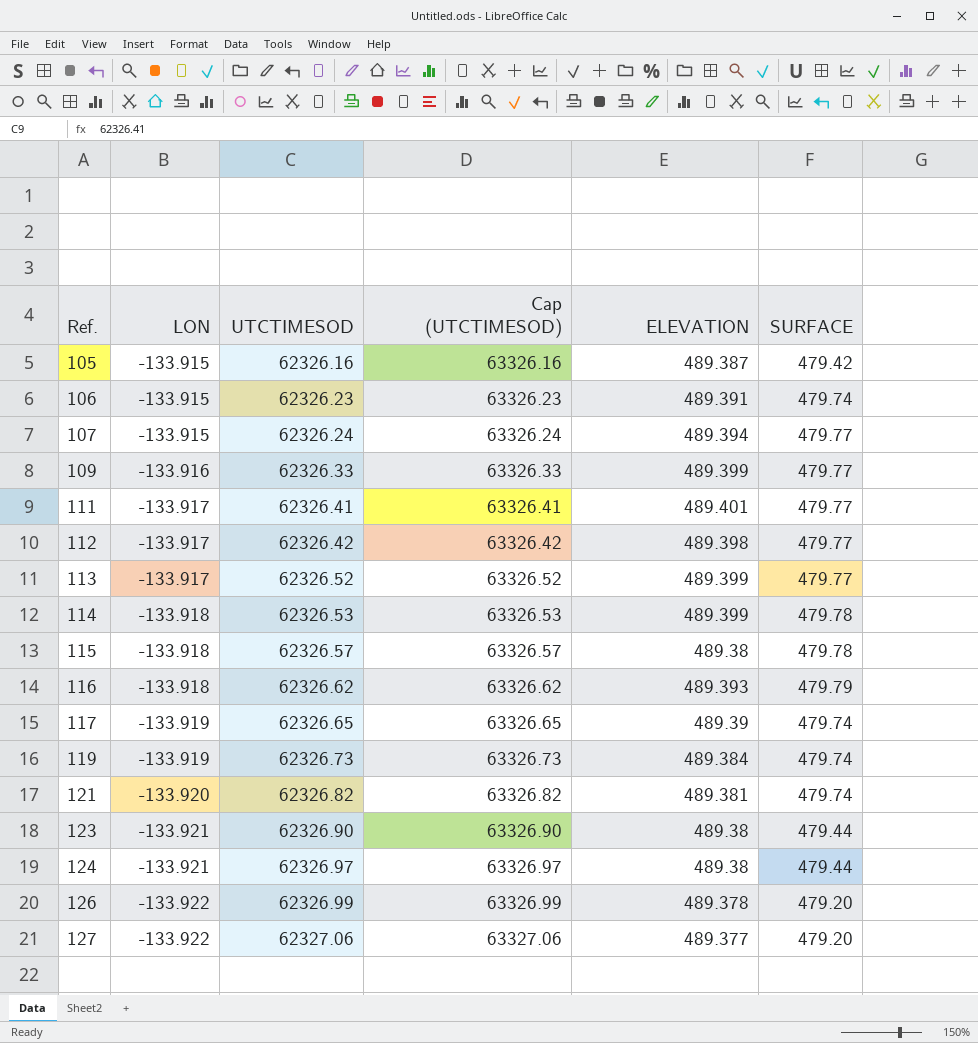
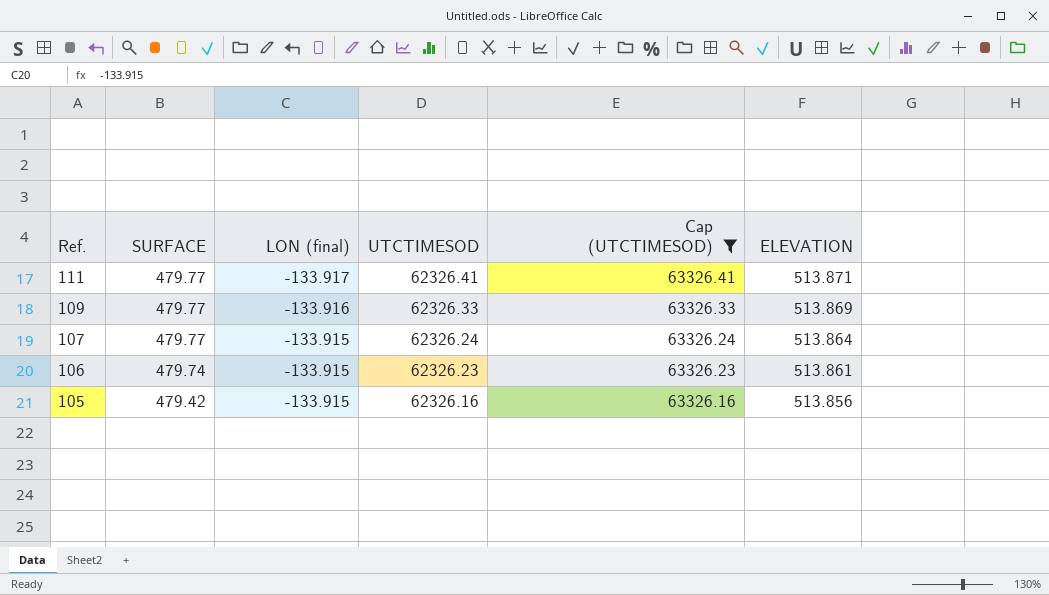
filter: none -> Cap (UTCTIMESOD) <= 63326.41
row order: Ref. ascending -> Ref. descending
column SURFACE | position: 6 -> 2
column name: LON -> LON (final)
111 | ELEVATION: 489.401 -> 513.871
109 | ELEVATION: 489.399 -> 513.869
107 | ELEVATION: 489.394 -> 513.864
106 | ELEVATION: 489.391 -> 513.861
105 | ELEVATION: 489.387 -> 513.856

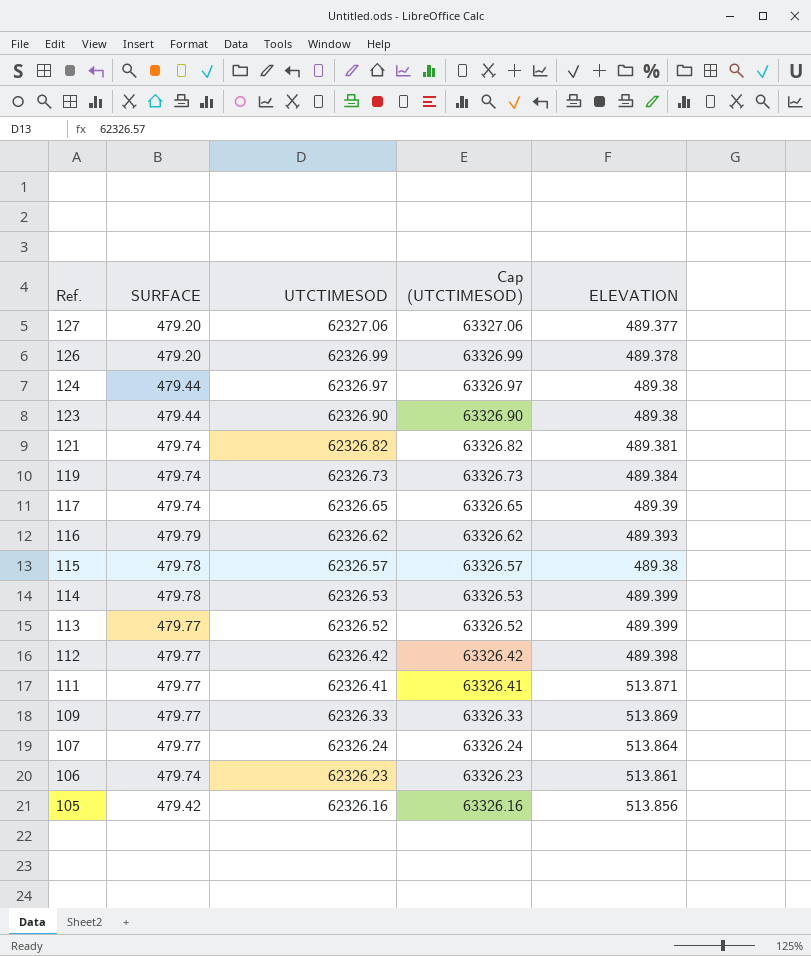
filter: Cap (UTCTIMESOD) <= 63326.41 -> none
column LON (final) | position: 3 -> none

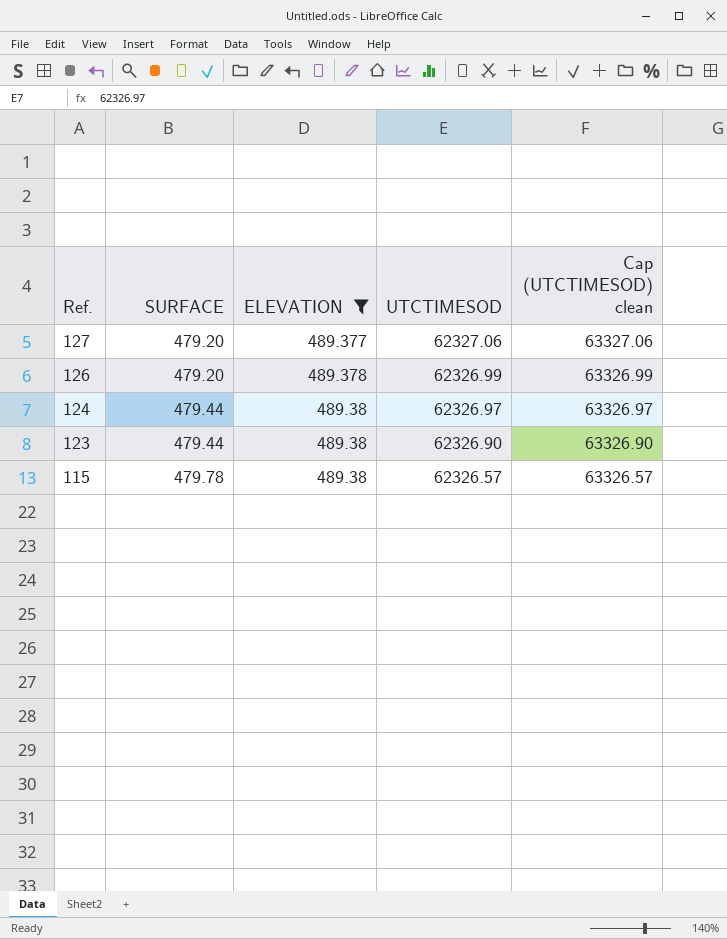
filter: none -> ELEVATION <= 489.38
column ELEVATION | position: 5 -> 3
column name: Cap (UTCTIMESOD) -> Cap (UTCTIMESOD) clean

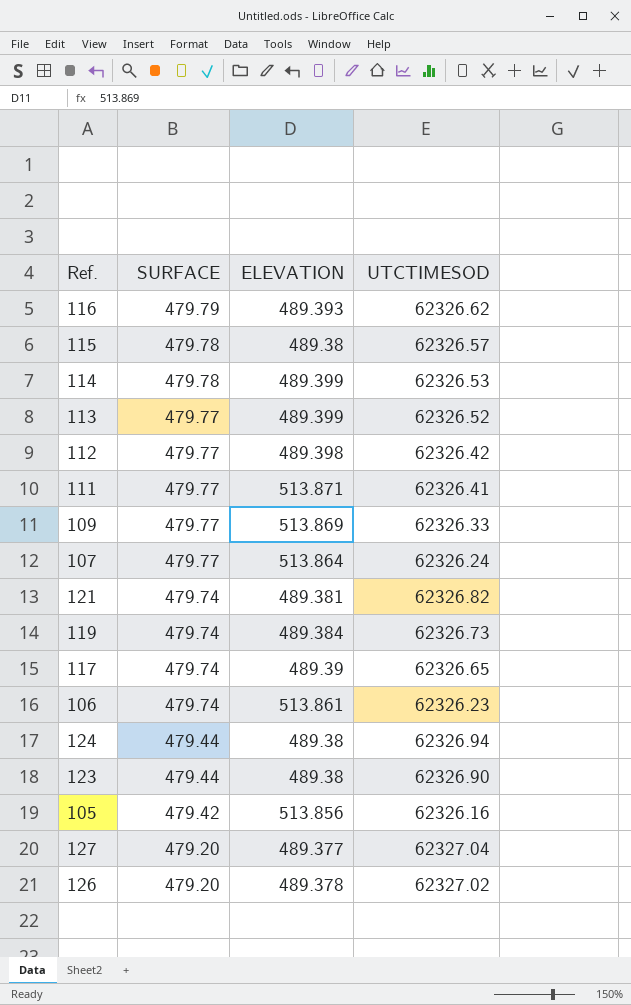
filter: ELEVATION <= 489.38 -> none
row order: Ref. descending -> SURFACE descending
column Cap (UTCTIMESOD) clean | formula: [UTCTIMESOD] + 1000 -> none
124 | UTCTIMESOD: 62326.97 -> 62326.94
127 | UTCTIMESOD: 62327.06 -> 62327.04
126 | UTCTIMESOD: 62326.99 -> 62327.02

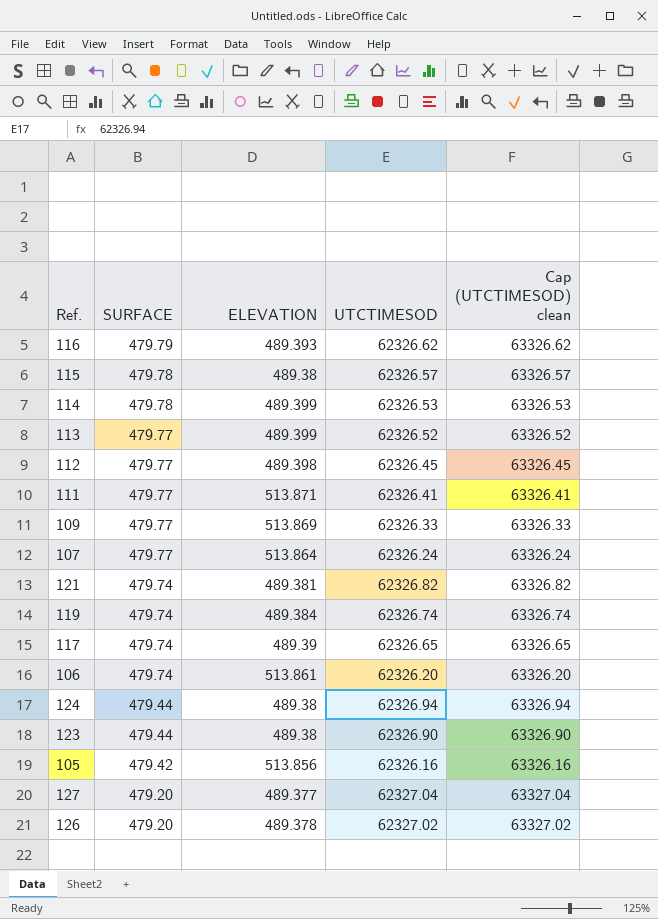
column Cap (UTCTIMESOD) clean | formula: none -> [UTCTIMESOD] + 1000
112 | UTCTIMESOD: 62326.42 -> 62326.45
119 | UTCTIMESOD: 62326.73 -> 62326.74
106 | UTCTIMESOD: 62326.23 -> 62326.20

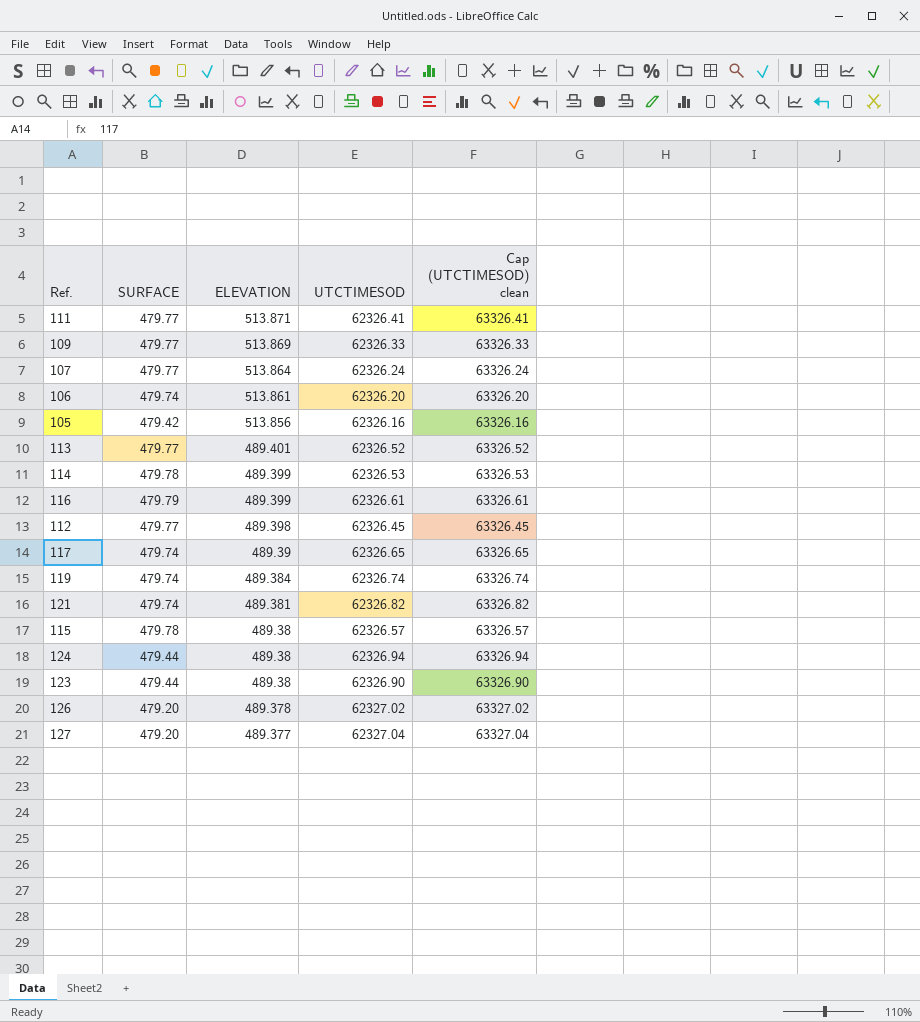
row order: SURFACE descending -> ELEVATION descending
113 | ELEVATION: 489.399 -> 489.401
116 | ELEVATION: 489.393 -> 489.399
116 | UTCTIMESOD: 62326.62 -> 62326.61
116 | Cap (UTCTIMESOD) clean: 63326.62 -> 63326.61

